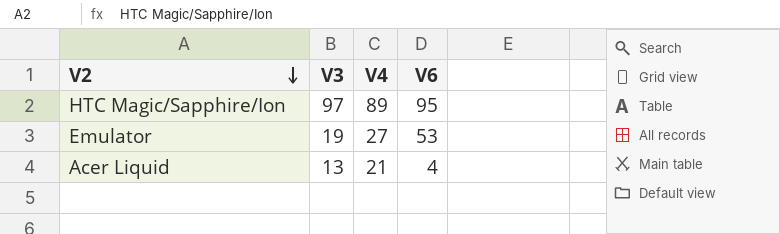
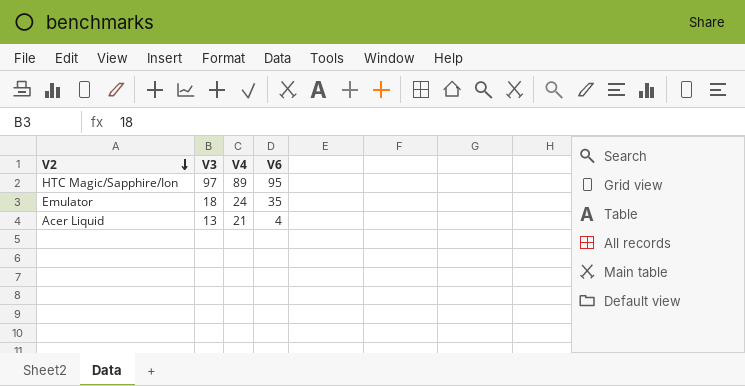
Emulator | V3: 19 -> 18
Emulator | V4: 27 -> 24
Emulator | V6: 53 -> 35

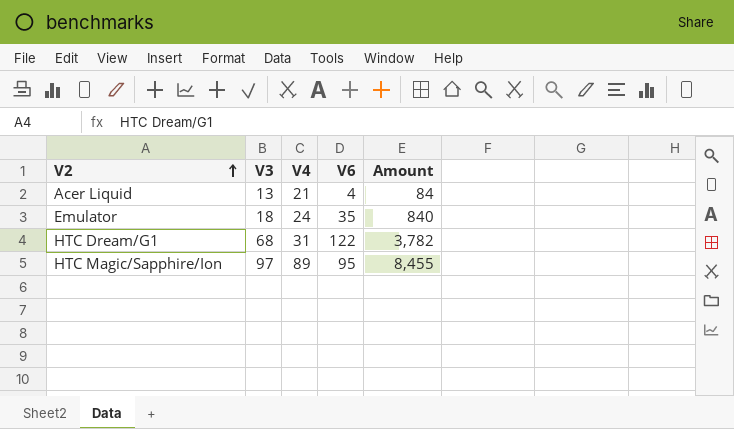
row order: V2 descending -> V2 ascending
column Amount | formula: none -> [V4] * [V6]
row HTC Dream/G1: none -> 68 | 31 | 122 | 3,782

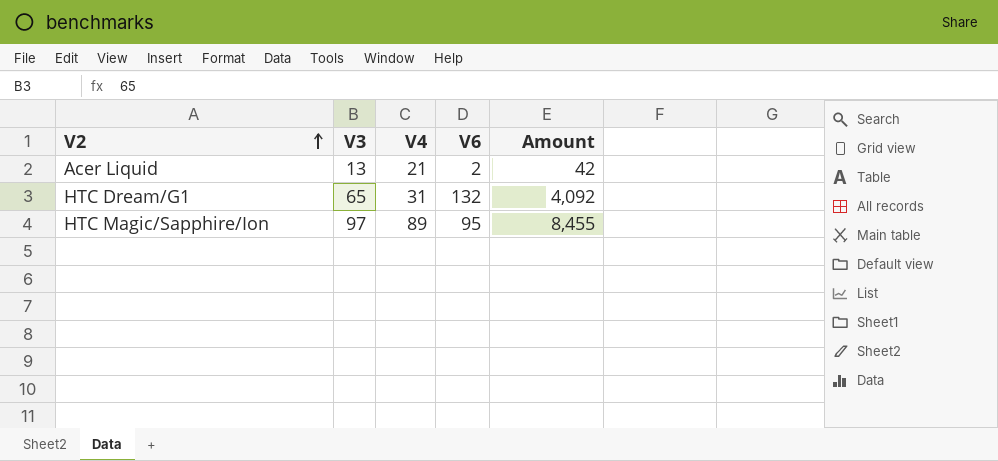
row Emulator: 18 | 24 | 35 | 840 -> none
Acer Liquid | V6: 4 -> 2
Acer Liquid | Amount: 84 -> 42
HTC Dream/G1 | V3: 68 -> 65
HTC Dream/G1 | V6: 122 -> 132
HTC Dream/G1 | Amount: 3,782 -> 4,092

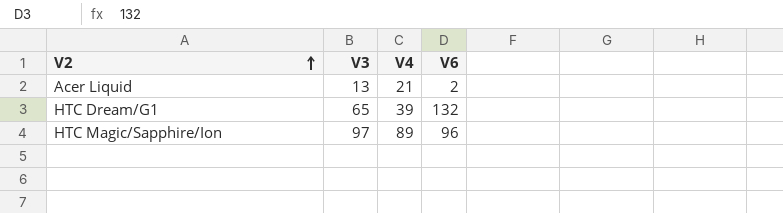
column Amount | formula: [V4] * [V6] -> none
HTC Dream/G1 | V4: 31 -> 39
HTC Magic/Sapphire/Ion | V6: 95 -> 96

